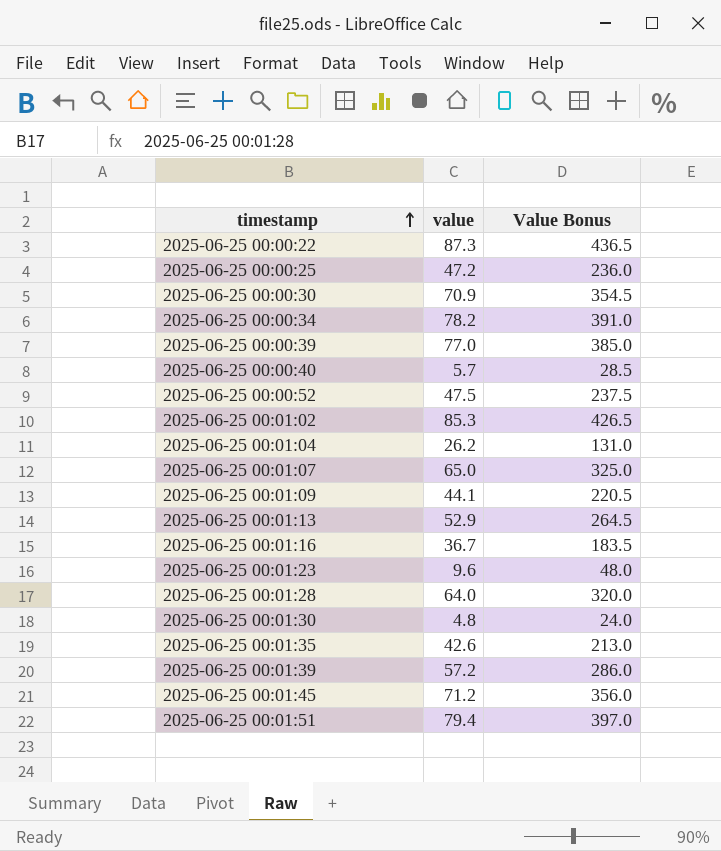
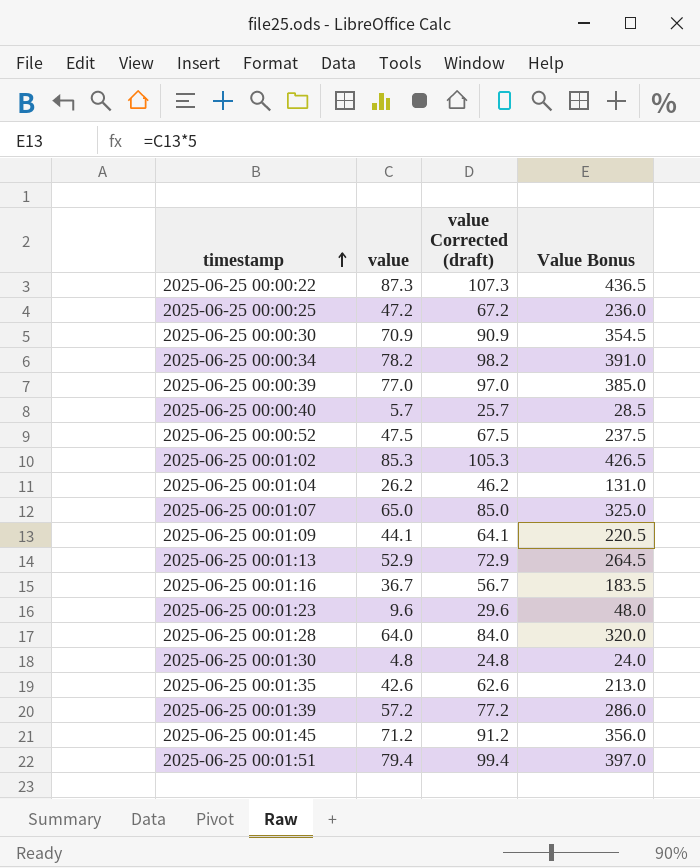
column value Corrected (draft) | formula: none -> [value] + 20

